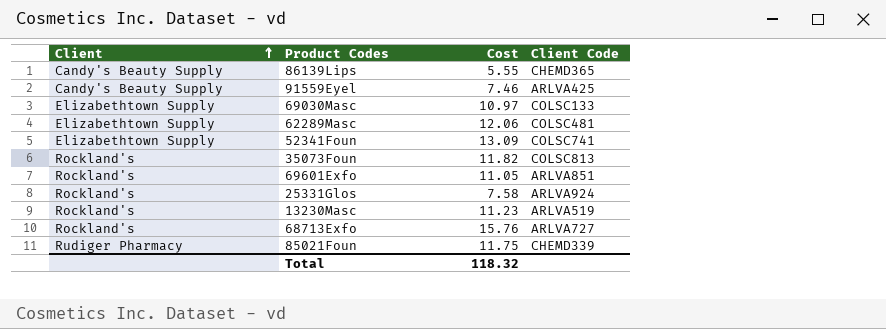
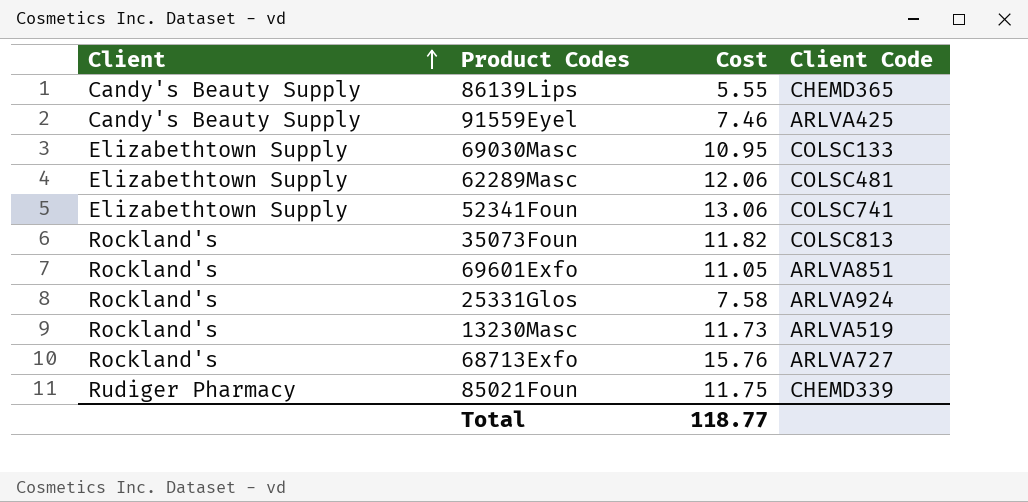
69030Masc | Cost: 10.97 -> 10.95
52341Foun | Cost: 13.09 -> 13.06
13230Masc | Cost: 11.23 -> 11.73
Total | Cost: 118.32 -> 118.77

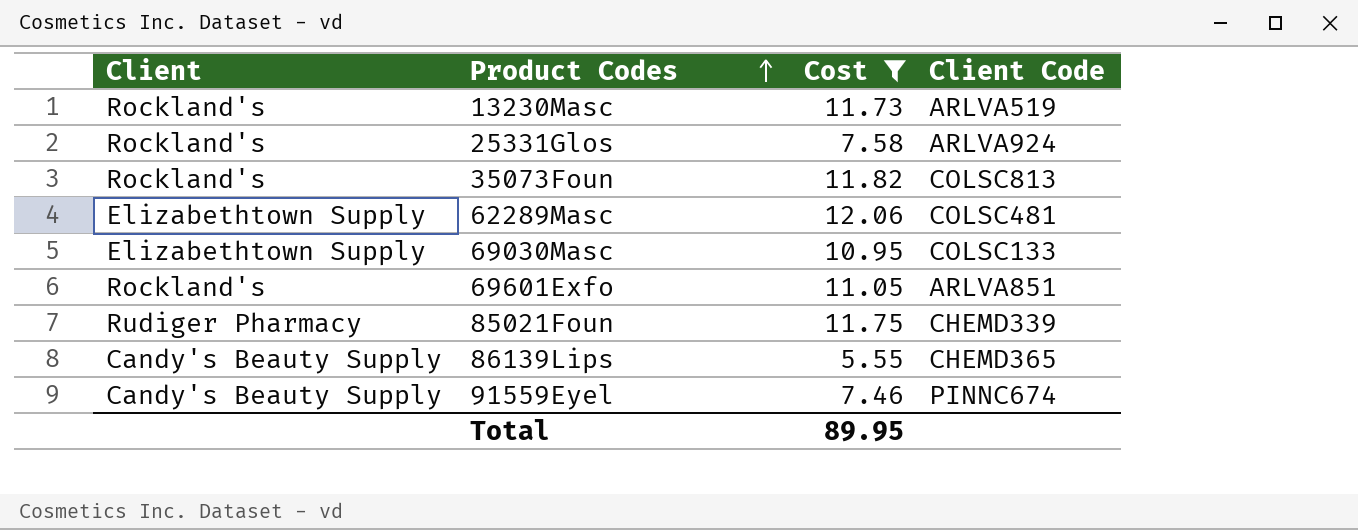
filter: none -> Cost <= 12.06
row order: Client ascending -> Product Codes ascending
91559Eyel | Client Code: ARLVA425 -> PINNC674
Total | Cost: 118.77 -> 89.95

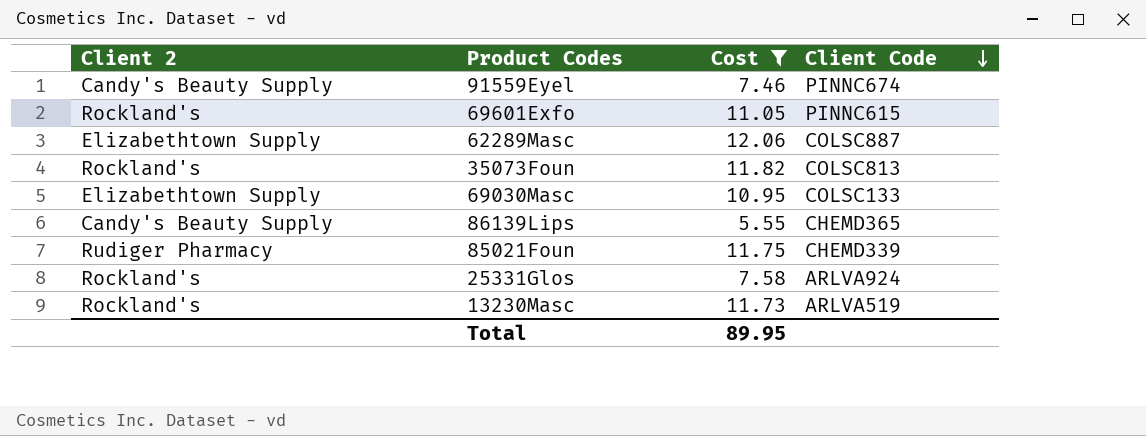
row order: Product Codes ascending -> Client Code descending
column name: Client -> Client 2
69601Exfo | Client Code: ARLVA851 -> PINNC615
62289Masc | Client Code: COLSC481 -> COLSC887

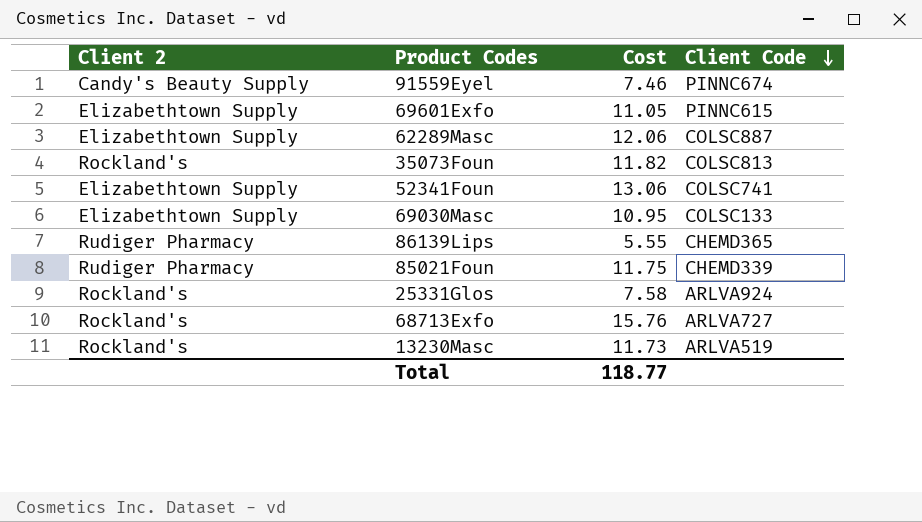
filter: Cost <= 12.06 -> none
69601Exfo | Client 2: Rockland's -> Elizabethtown Supply
86139Lips | Client 2: Candy's Beauty Supply -> Rudiger Pharmacy
Total | Cost: 89.95 -> 118.77

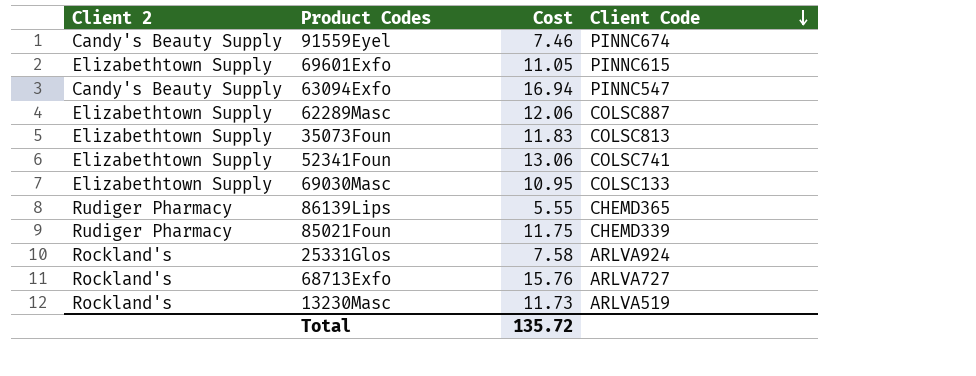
row 63094Exfo: none -> Candy's Beauty Supply | 16.94 | PINNC547
35073Foun | Client 2: Rockland's -> Elizabethtown Supply
35073Foun | Cost: 11.82 -> 11.83
Total | Cost: 118.77 -> 135.72

